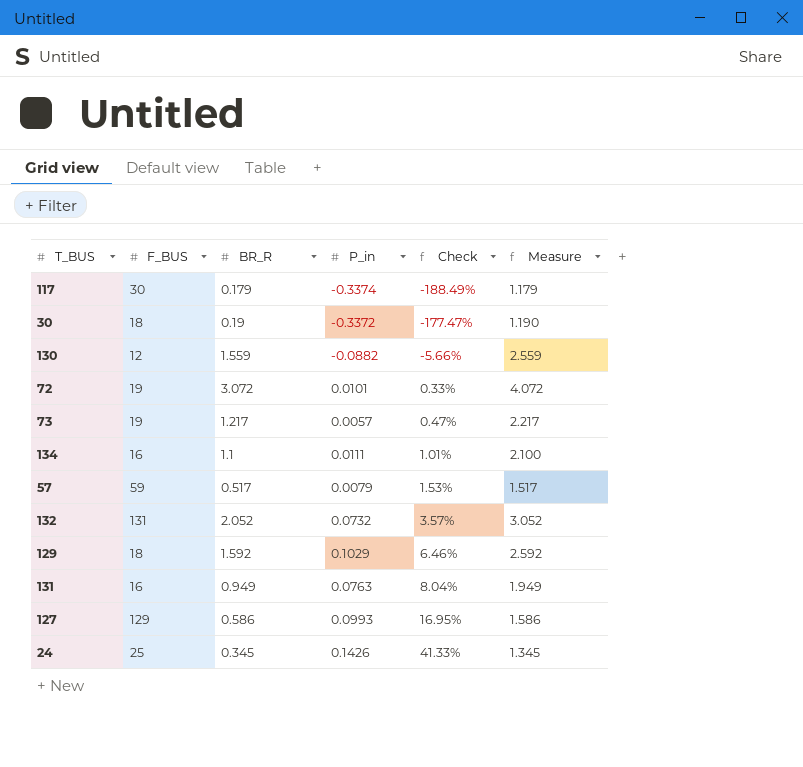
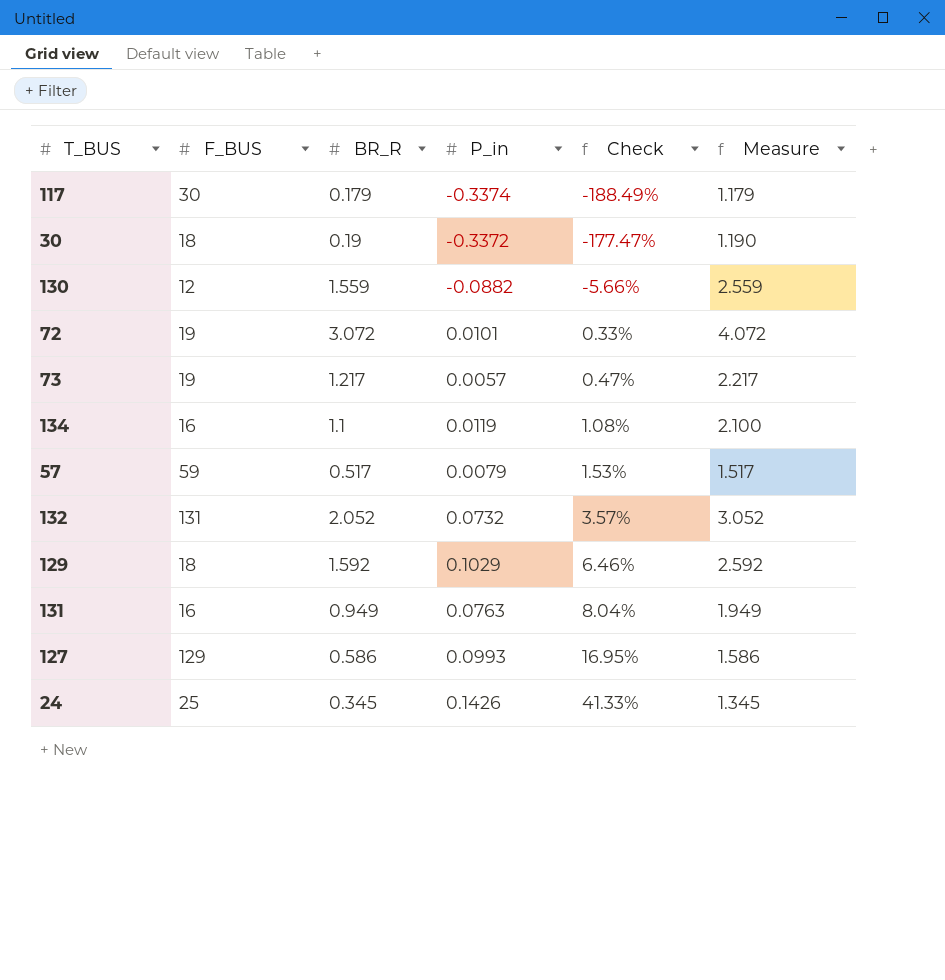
134 | P_in: 0.0111 -> 0.0119
134 | Check: 1.01% -> 1.08%

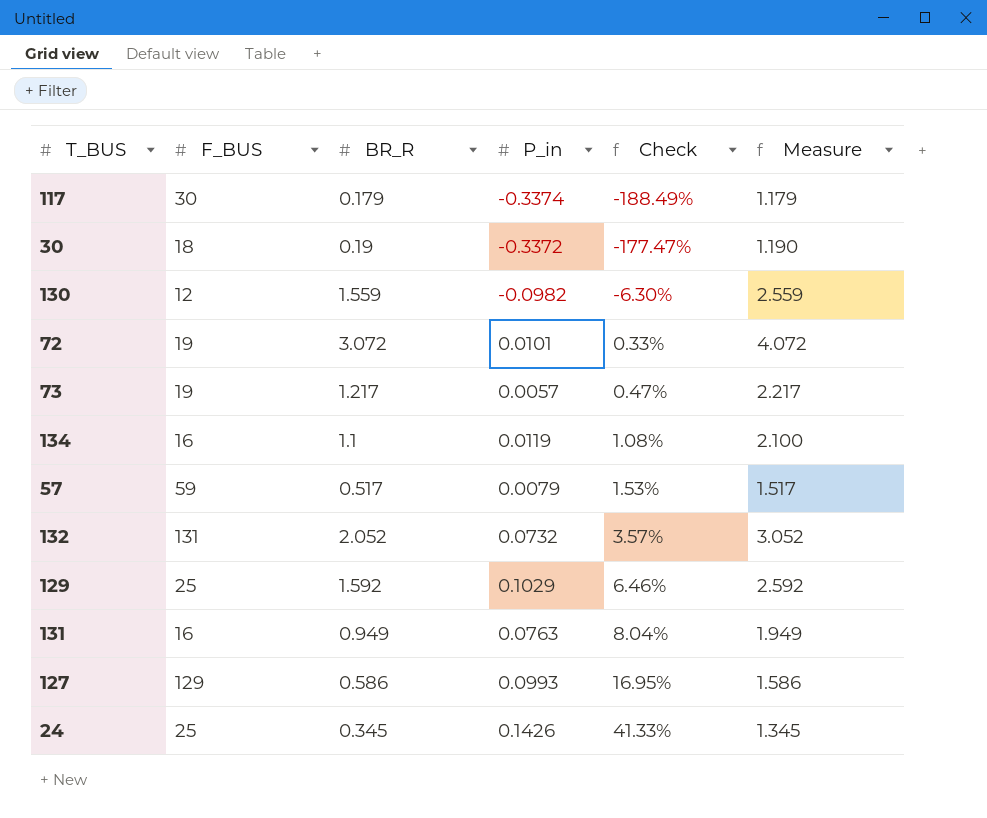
130 | P_in: -0.0882 -> -0.0982
130 | Check: -5.66% -> -6.30%
129 | F_BUS: 18 -> 25

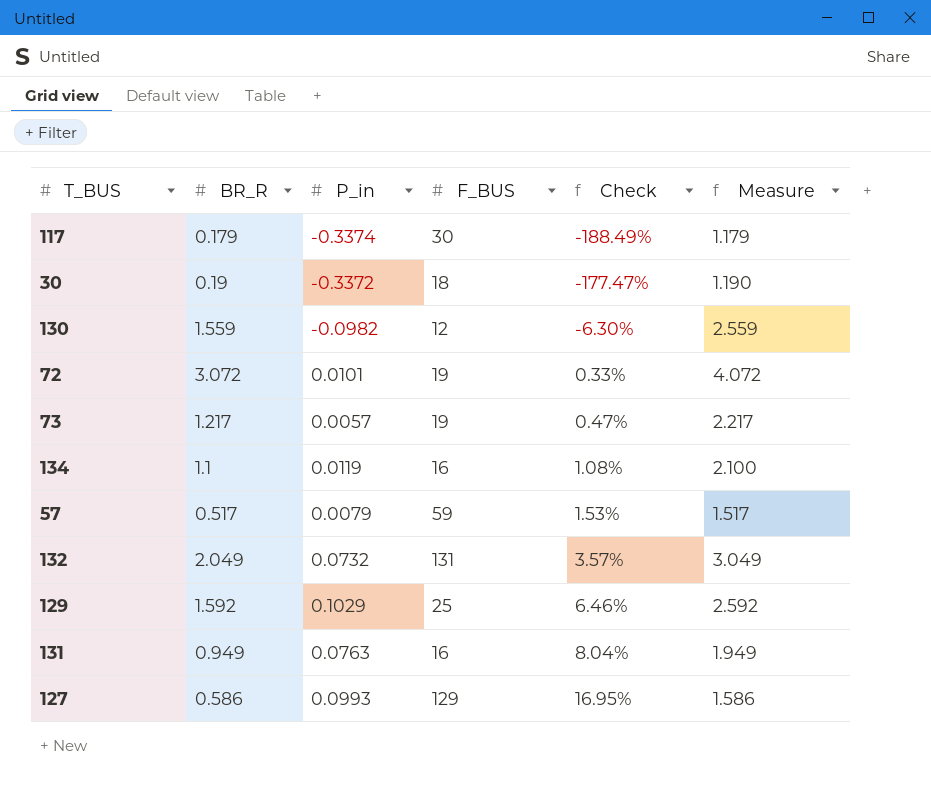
column F_BUS | position: 2 -> 4
row 24: 25 | 0.345 | 0.1426 | 41.33% | 1.345 -> none
132 | BR_R: 2.052 -> 2.049
132 | Measure: 3.052 -> 3.049

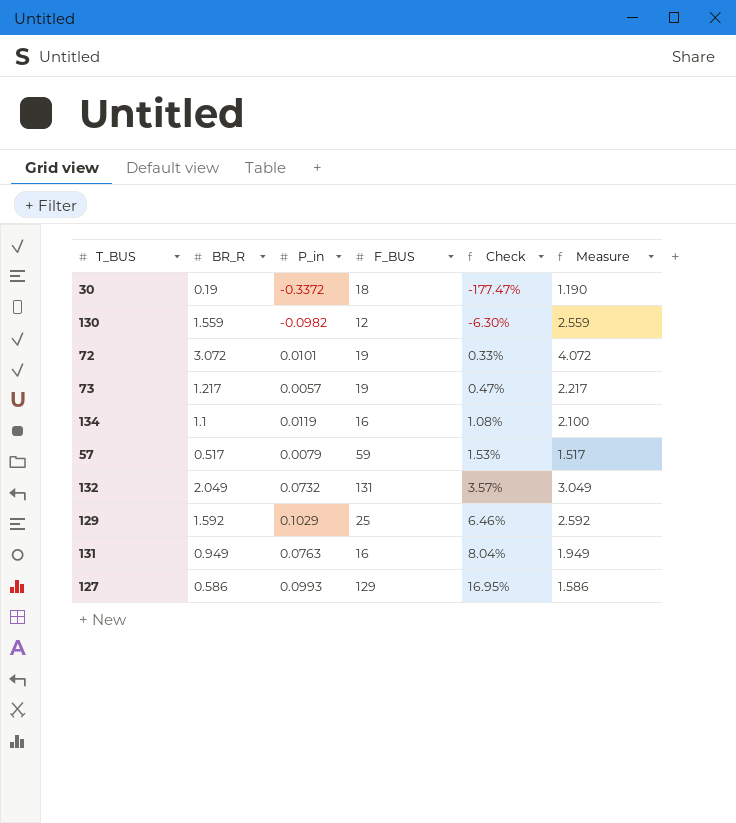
row 117: 0.179 | -0.3374 | 30 | -188.49% | 1.179 -> none

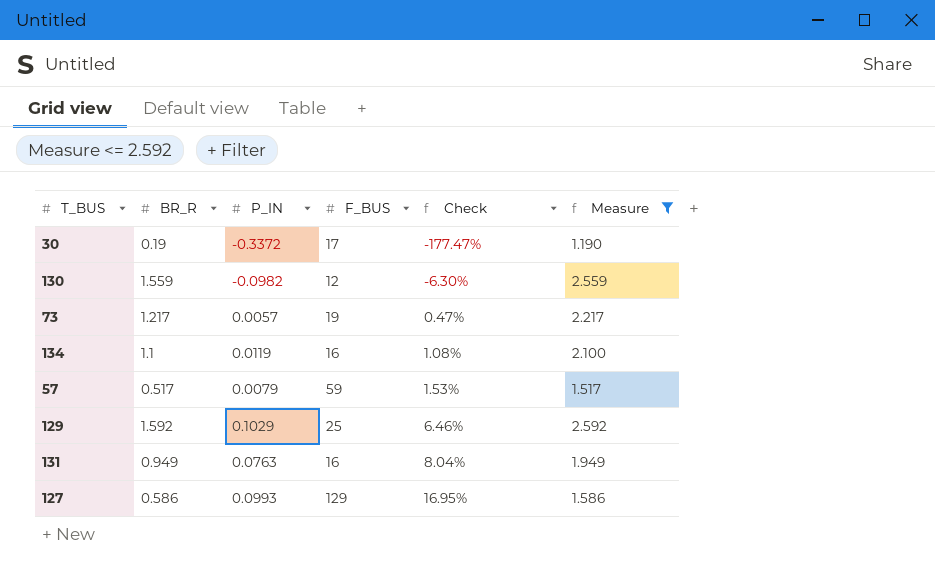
filter: none -> Measure <= 2.592
column name: P_in -> P_IN
30 | F_BUS: 18 -> 17

